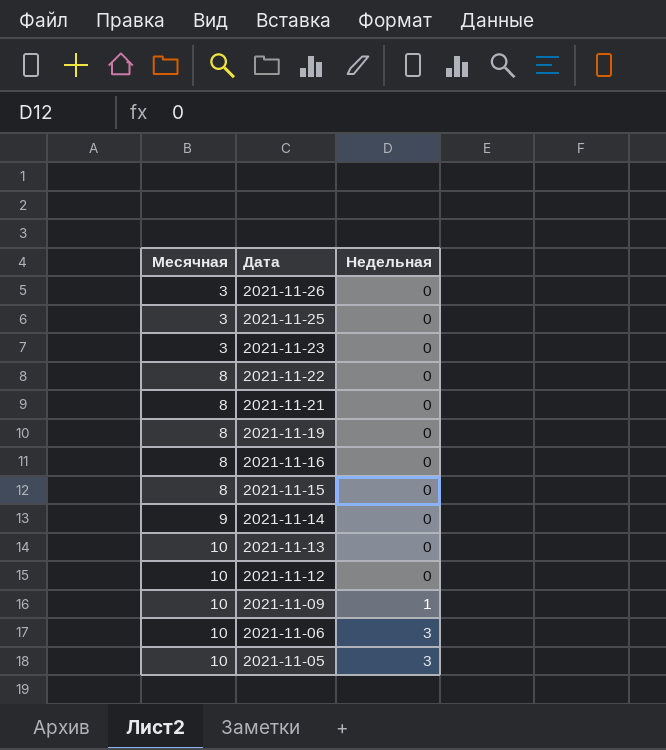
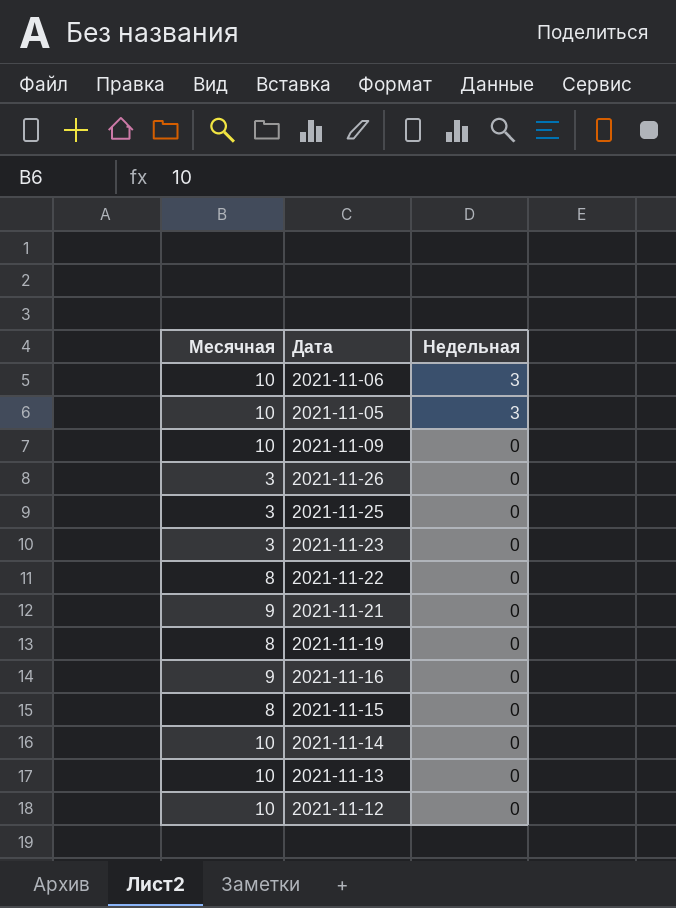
row order: Месячная ascending -> Недельная descending
2021-11-09 | Недельная: 1 -> 0
2021-11-21 | Месячная: 8 -> 9
2021-11-16 | Месячная: 8 -> 9
2021-11-14 | Месячная: 9 -> 10

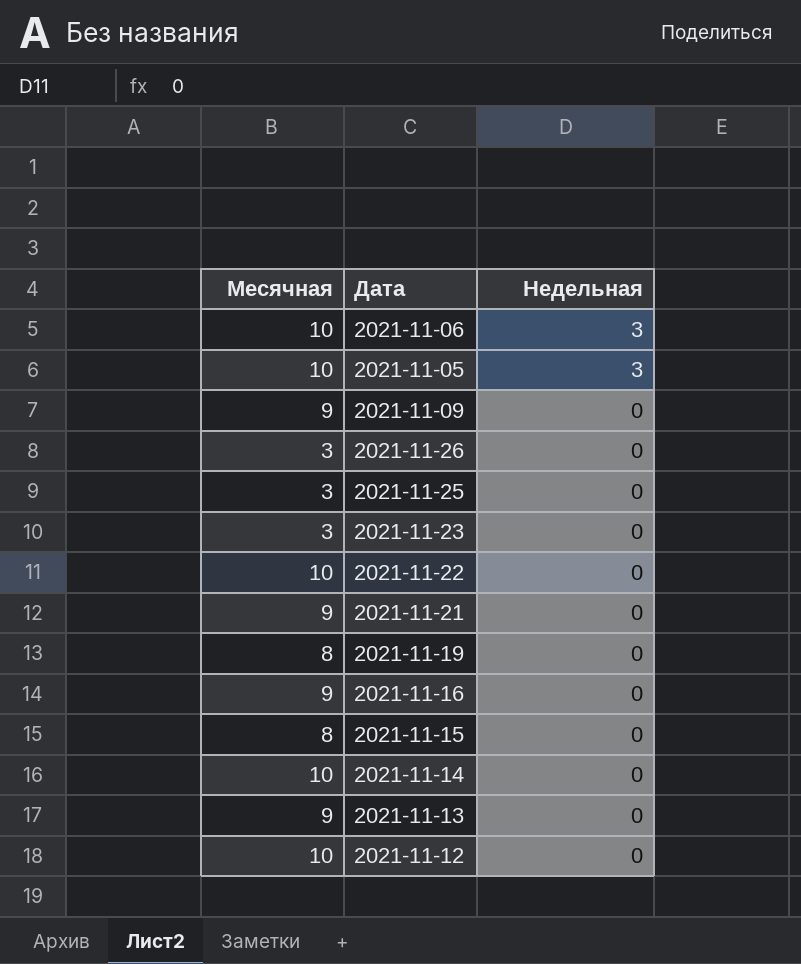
2021-11-09 | Месячная: 10 -> 9
2021-11-22 | Месячная: 8 -> 10
2021-11-13 | Месячная: 10 -> 9

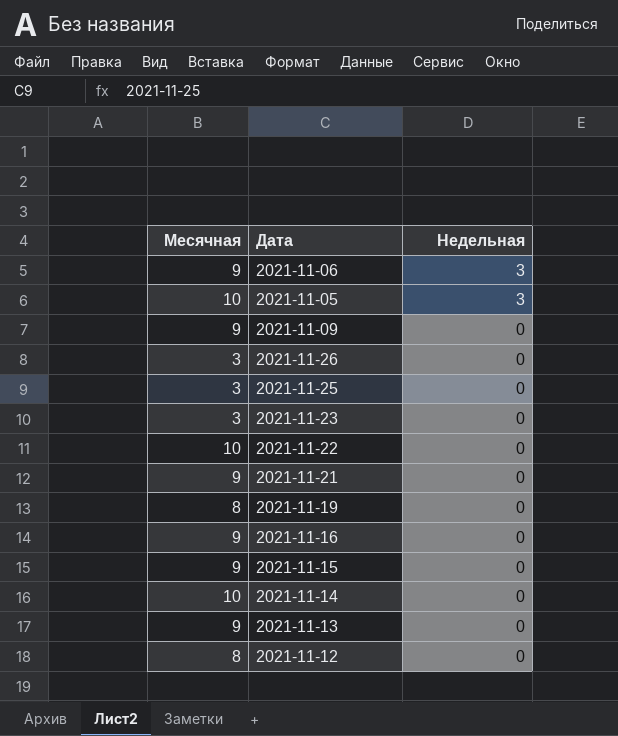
2021-11-06 | Месячная: 10 -> 9
2021-11-15 | Месячная: 8 -> 9
2021-11-12 | Месячная: 10 -> 8

